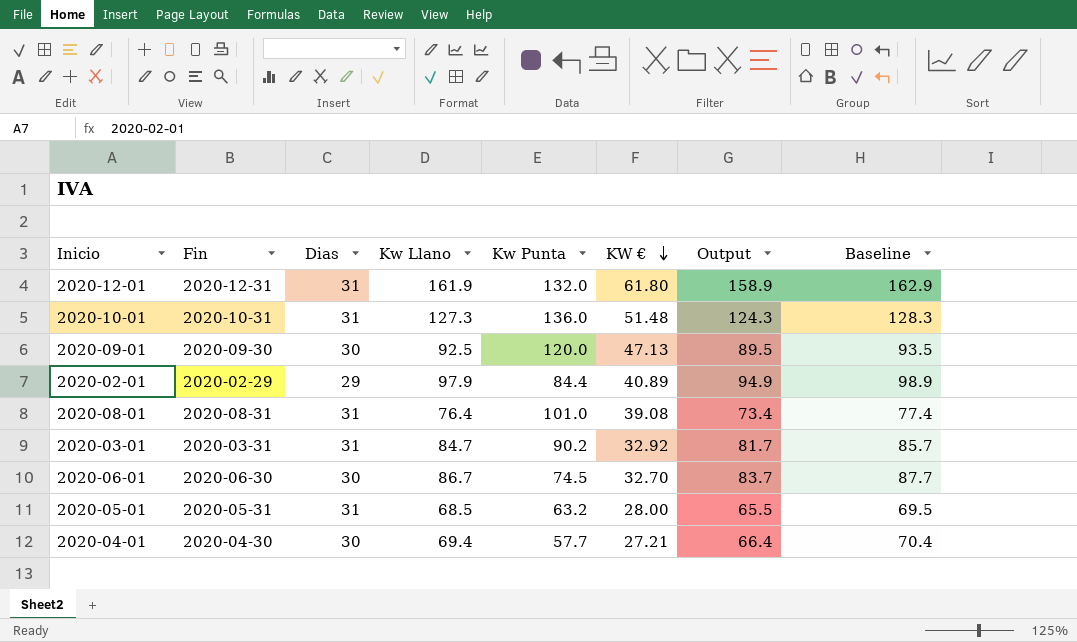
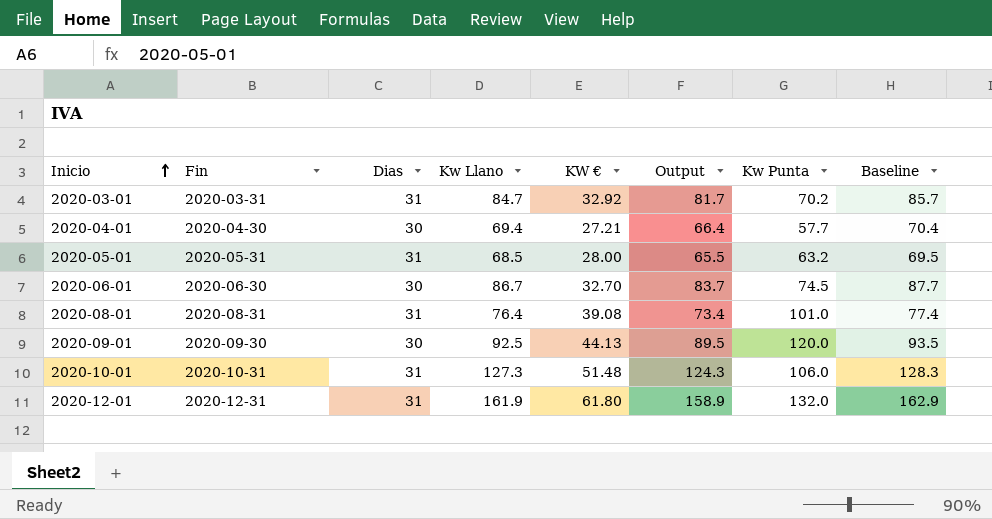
row order: KW € descending -> Inicio ascending
column Kw Punta | position: 5 -> 7
row 2020-02-01: 2020-02-29 | 29 | 97.9 | 84.4 | 40.89 | 94.9 | 98.9 -> none
2020-03-01 | Kw Punta: 90.2 -> 70.2
2020-09-01 | KW €: 47.13 -> 44.13
2020-10-01 | Kw Punta: 136.0 -> 106.0

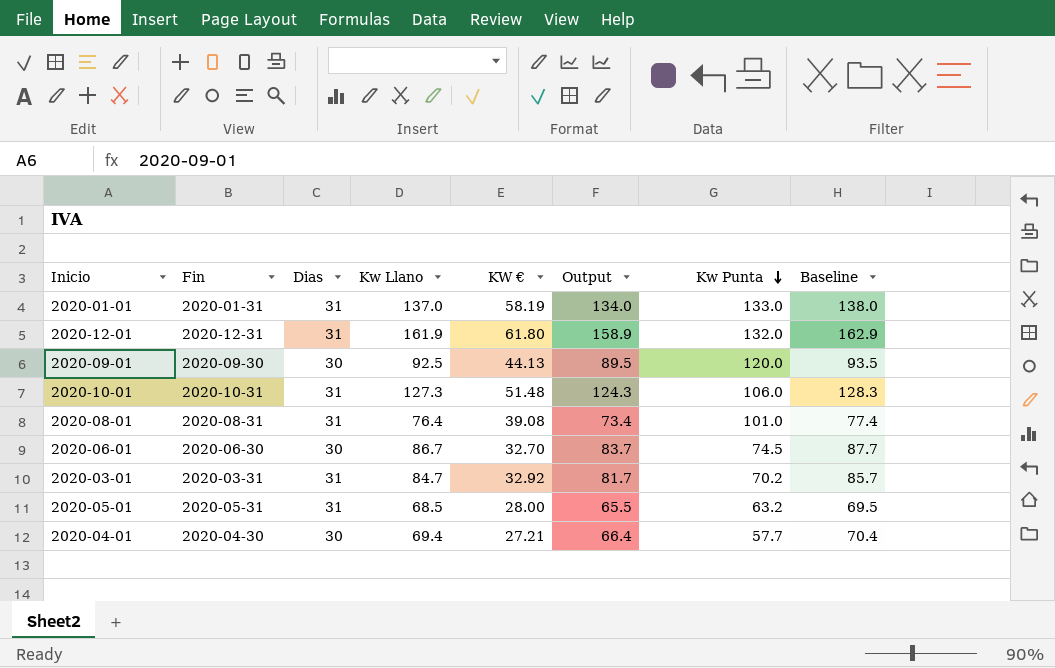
row order: Inicio ascending -> Kw Punta descending
row 2020-01-01: none -> 2020-01-31 | 31 | 137.0 | 58.19 | 134.0 | 133.0 | 138.0

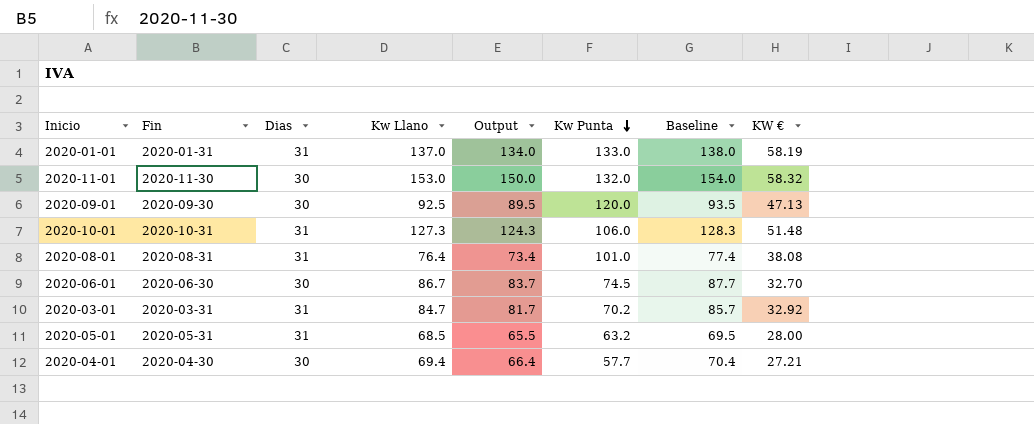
column KW € | position: 5 -> 8
row 2020-12-01: 2020-12-31 | 31 | 161.9 | 61.80 | 158.9 | 132.0 | 162.9 -> none
row 2020-11-01: none -> 2020-11-30 | 30 | 153.0 | 150.0 | 132.0 | 154.0 | 58.32
2020-09-01 | KW €: 44.13 -> 47.13
2020-08-01 | KW €: 39.08 -> 38.08

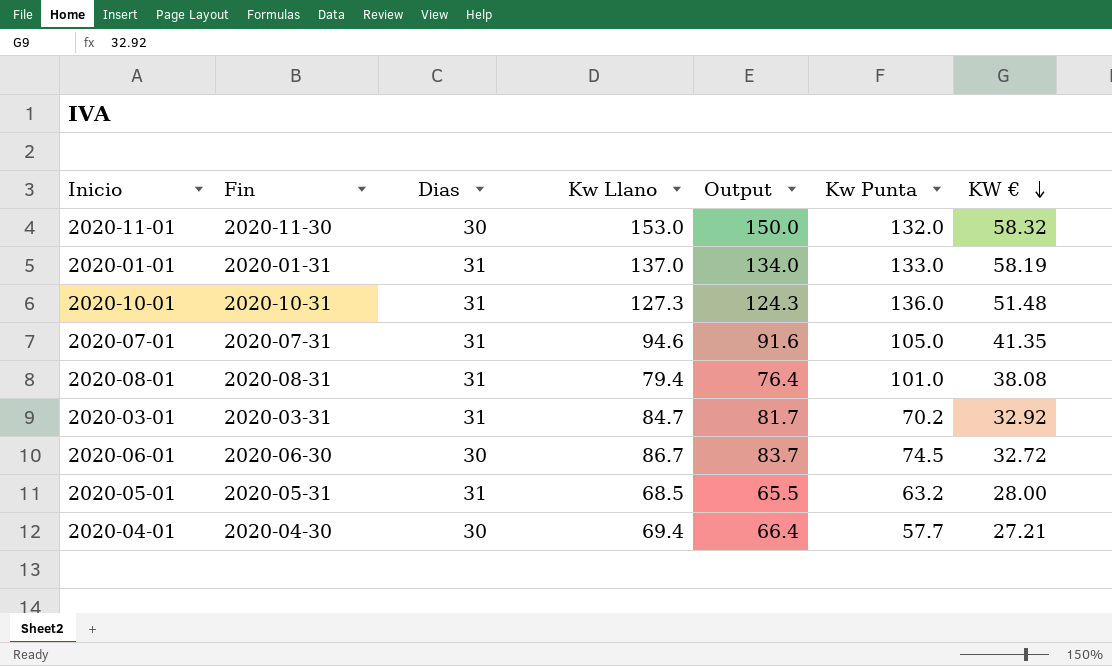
row order: Kw Punta descending -> KW € descending
column Baseline | formula: [Kw Llano] + 1 -> none
row 2020-09-01: 2020-09-30 | 30 | 92.5 | 89.5 | 120.0 | 93.5 | 47.13 -> none
2020-10-01 | Kw Punta: 106.0 -> 136.0
row 2020-07-01: none -> 2020-07-31 | 31 | 94.6 | 91.6 | 105.0 | 41.35
2020-08-01 | Kw Llano: 76.4 -> 79.4
2020-08-01 | Output: 73.4 -> 76.4
2020-06-01 | KW €: 32.70 -> 32.72

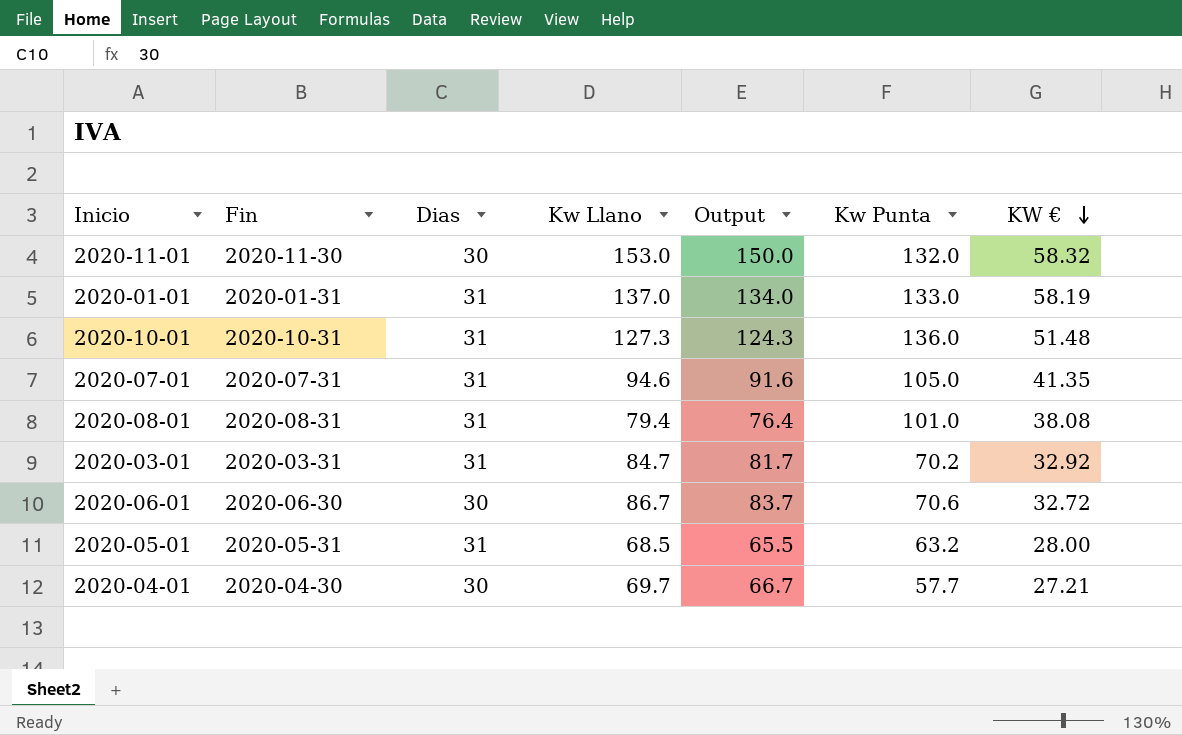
2020-06-01 | Kw Punta: 74.5 -> 70.6
2020-04-01 | Kw Llano: 69.4 -> 69.7
2020-04-01 | Output: 66.4 -> 66.7

